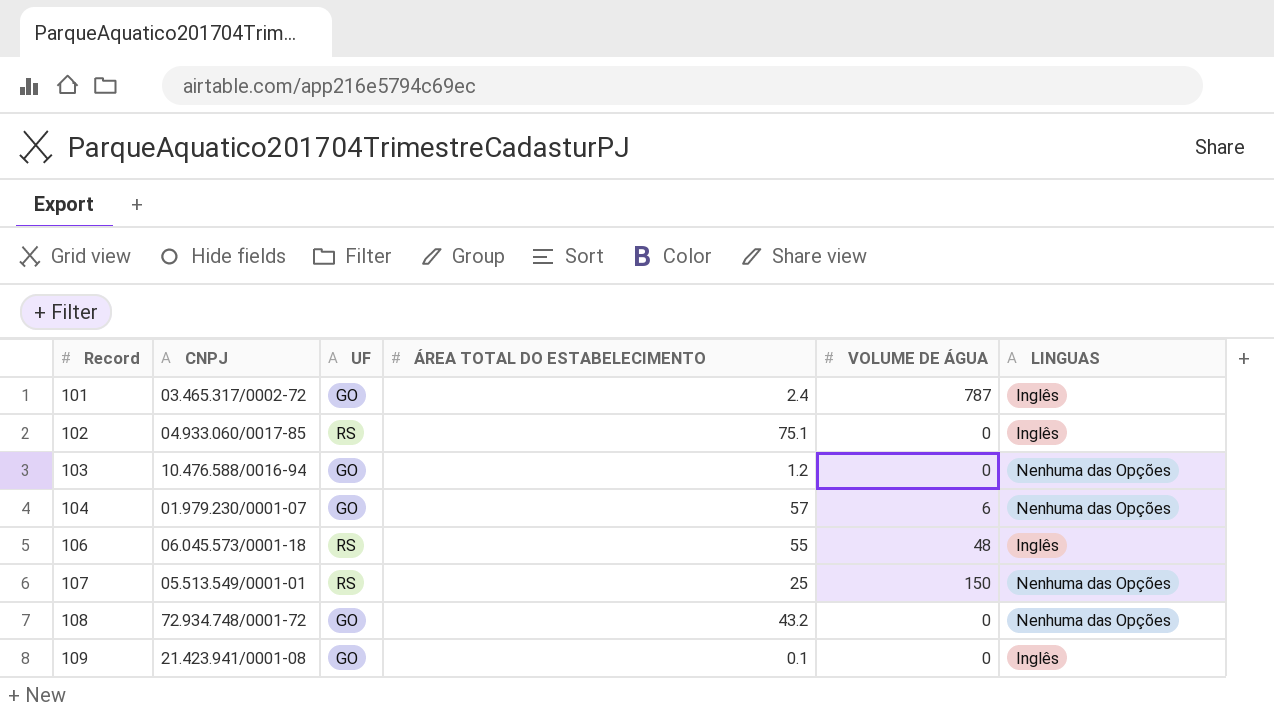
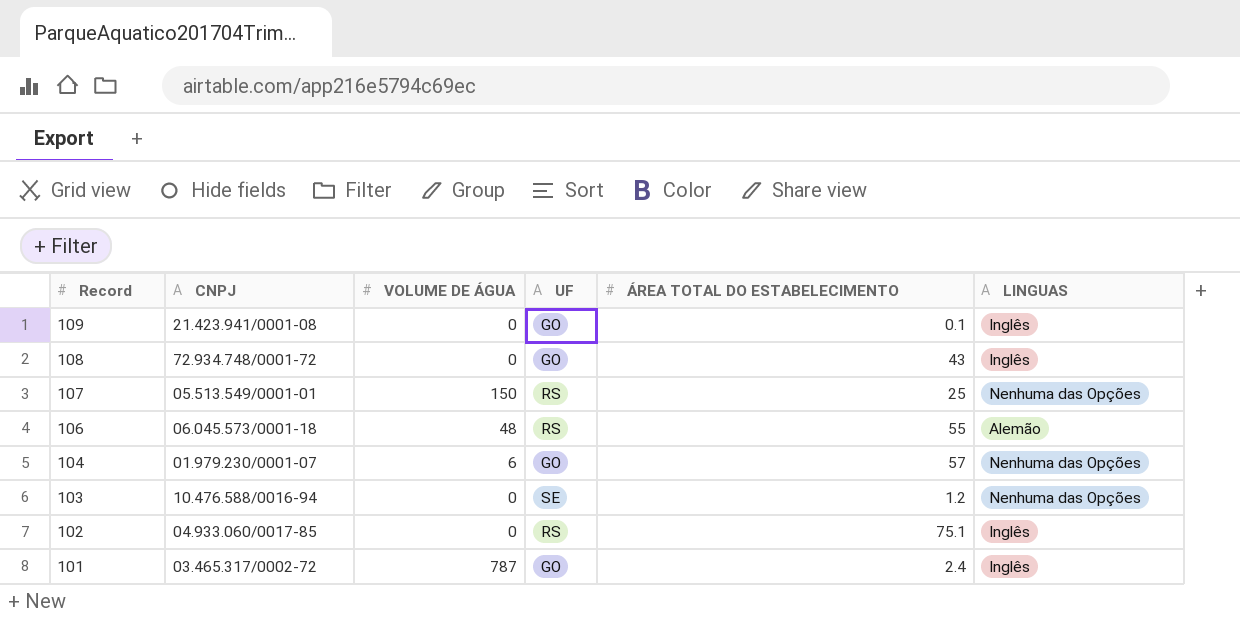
row order: Record ascending -> Record descending
column VOLUME DE ÁGUA | position: 5 -> 3
108 | ÁREA TOTAL DO ESTABELECIMENTO: 43.2 -> 43
108 | LINGUAS: Nenhuma das Opções -> Inglês
106 | LINGUAS: Inglês -> Alemão
103 | UF: GO -> SE

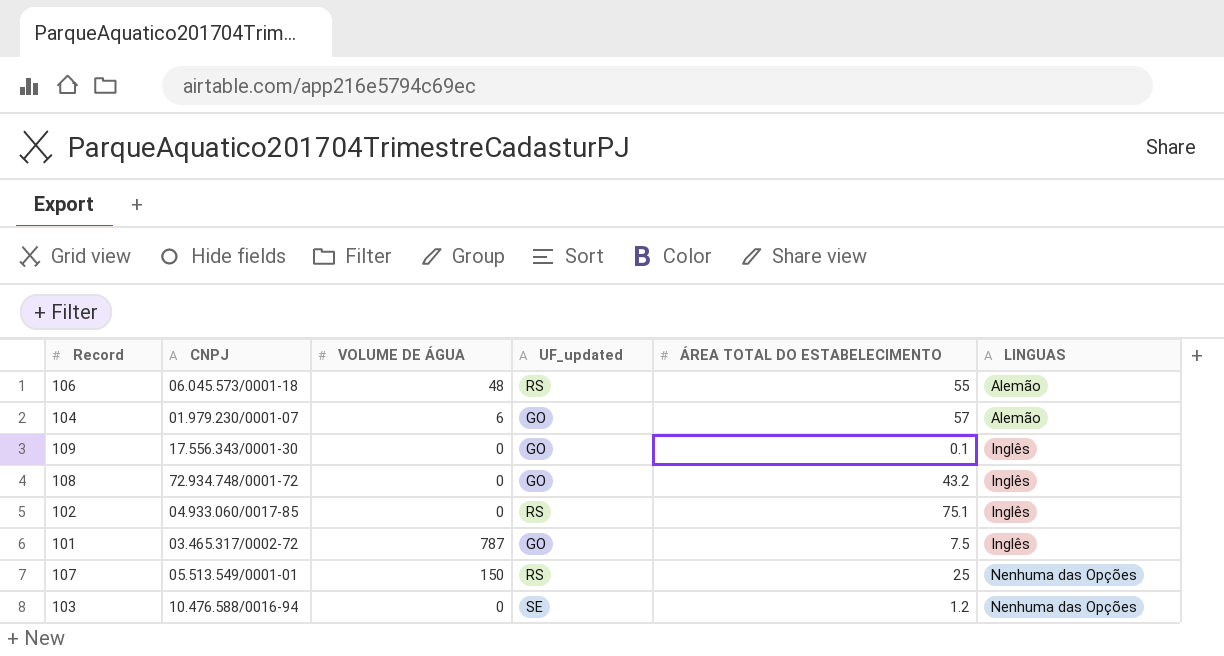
row order: Record descending -> LINGUAS ascending
column name: UF -> UF_updated
104 | LINGUAS: Nenhuma das Opções -> Alemão
109 | CNPJ: 21.423.941/0001-08 -> 17.556.343/0001-30
108 | ÁREA TOTAL DO ESTABELECIMENTO: 43 -> 43.2
101 | ÁREA TOTAL DO ESTABELECIMENTO: 2.4 -> 7.5

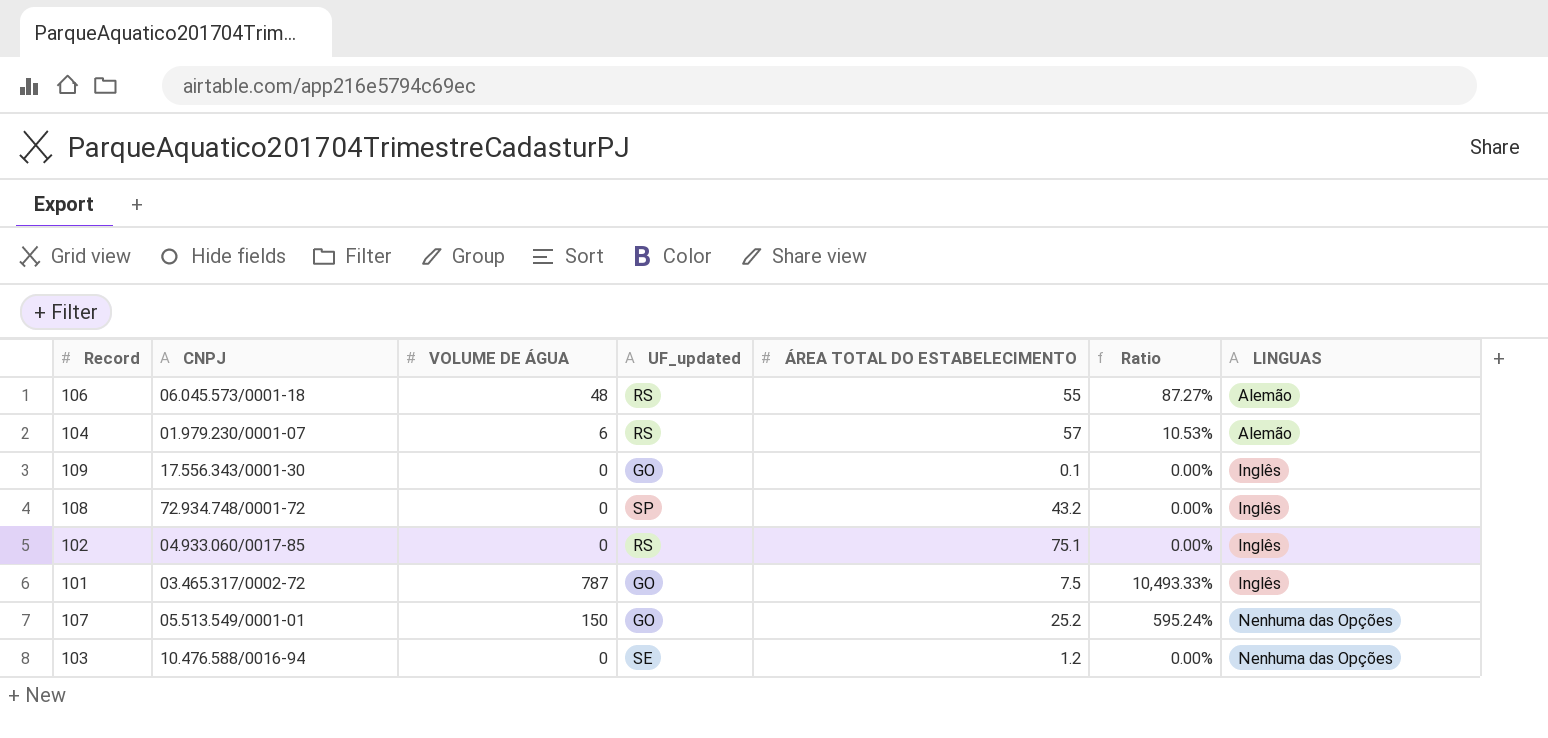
column Ratio | formula: none -> [VOLUME DE ÁGUA] / [ÁREA TOTAL DO ESTABELECIMENTO]
104 | UF_updated: GO -> RS
108 | UF_updated: GO -> SP
107 | UF_updated: RS -> GO
107 | ÁREA TOTAL DO ESTABELECIMENTO: 25 -> 25.2

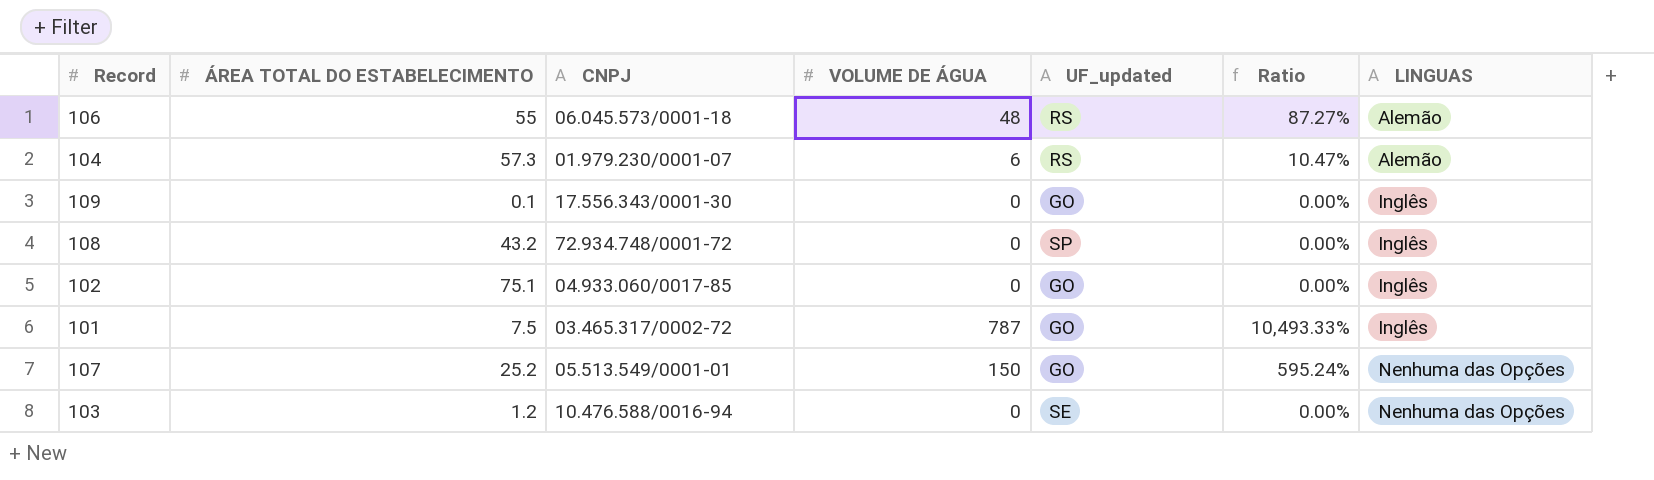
column ÁREA TOTAL DO ESTABELECIMENTO | position: 5 -> 2
104 | ÁREA TOTAL DO ESTABELECIMENTO: 57 -> 57.3
104 | Ratio: 10.53% -> 10.47%
102 | UF_updated: RS -> GO

